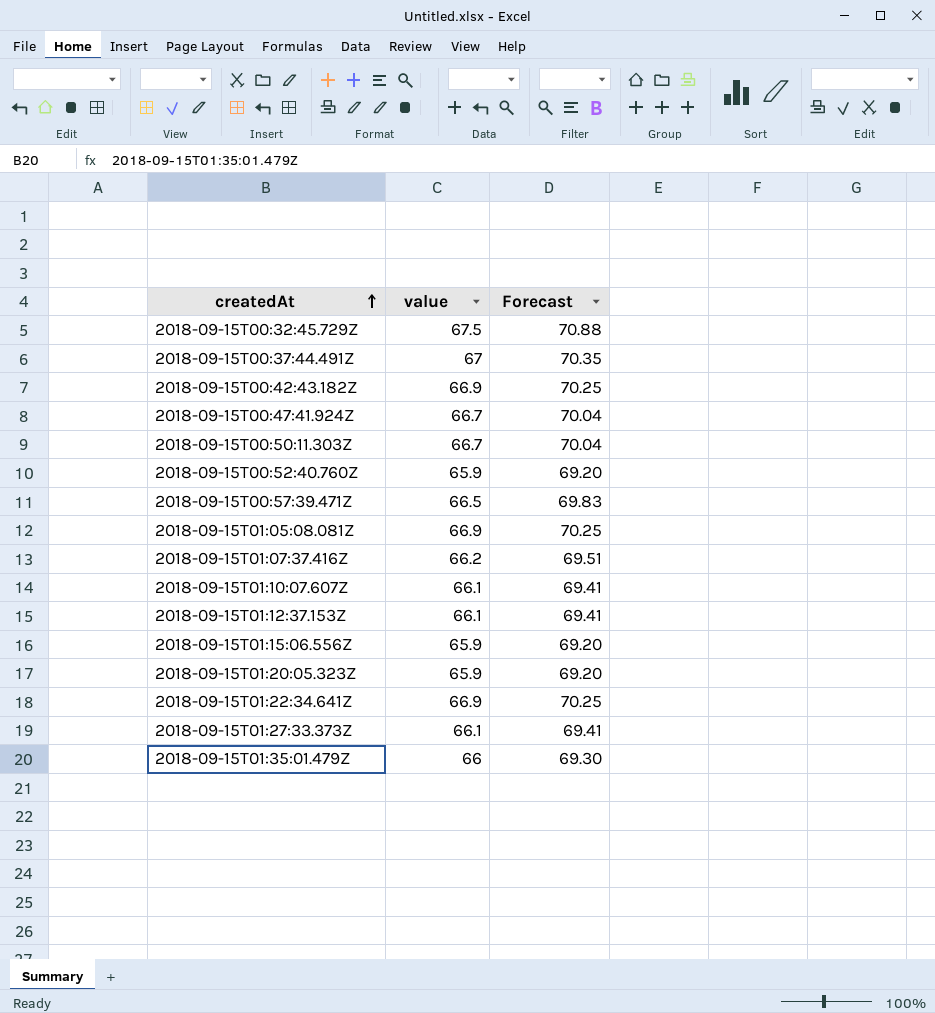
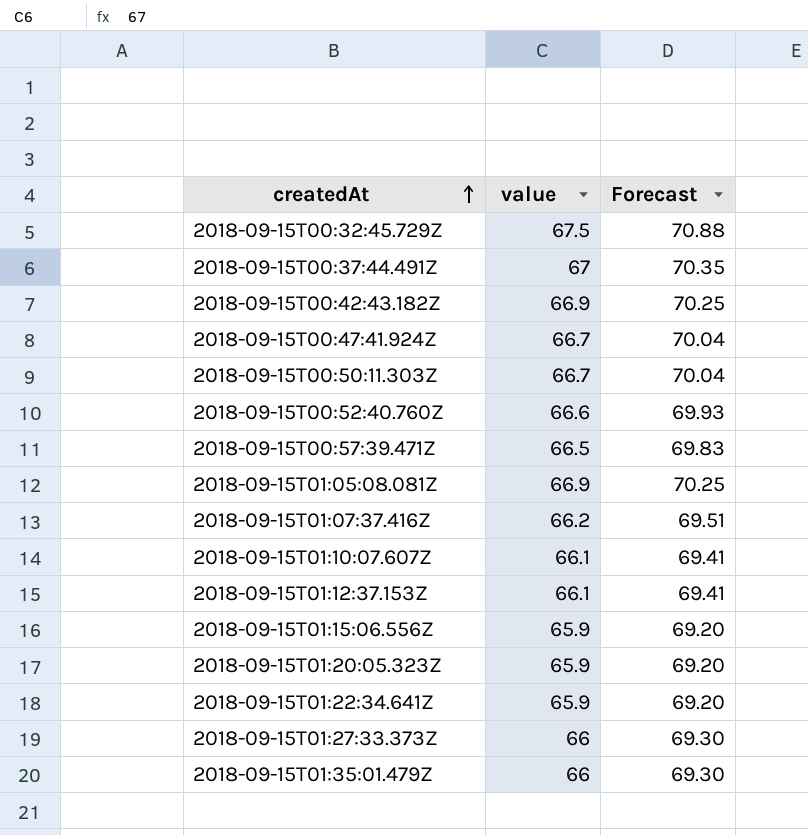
2018-09-15T00:52:40.760Z | value: 65.9 -> 66.6
2018-09-15T00:52:40.760Z | Forecast: 69.20 -> 69.93
2018-09-15T01:22:34.641Z | value: 66.9 -> 65.9
2018-09-15T01:22:34.641Z | Forecast: 70.25 -> 69.20
2018-09-15T01:27:33.373Z | value: 66.1 -> 66
2018-09-15T01:27:33.373Z | Forecast: 69.41 -> 69.30

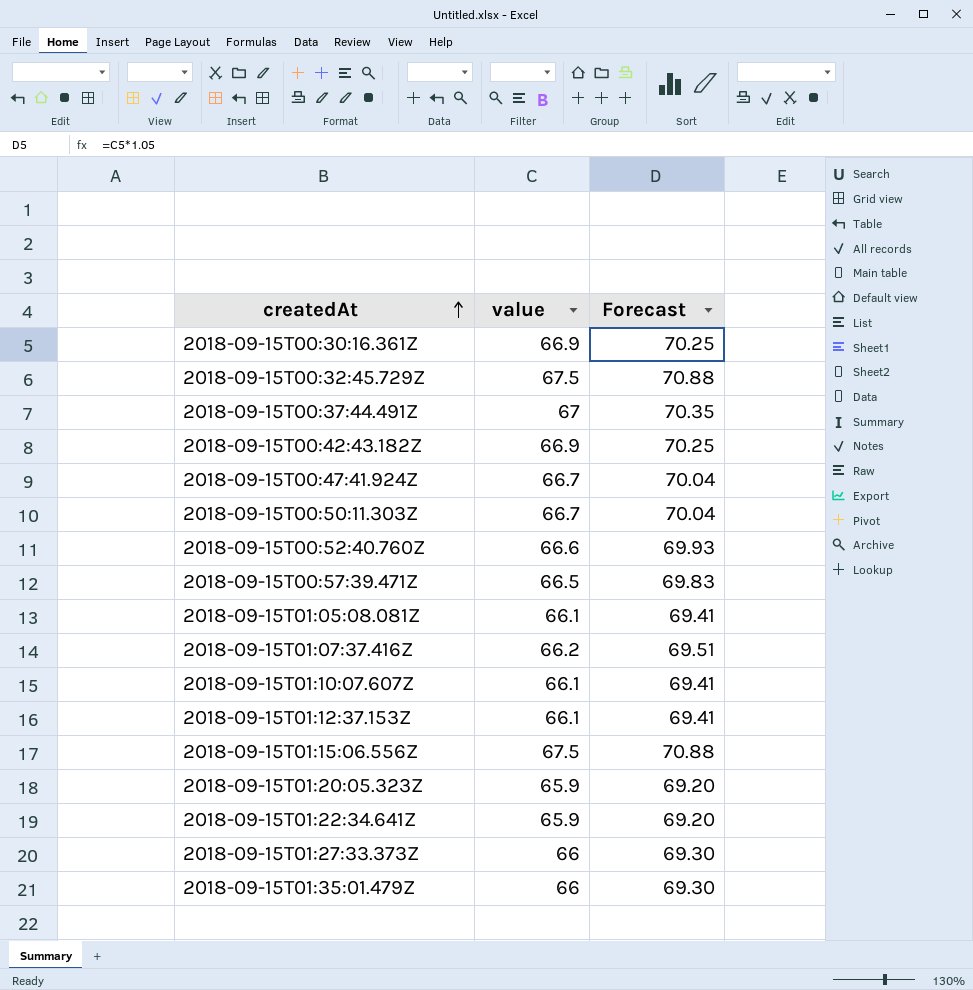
row 2018-09-15T00:30:16.361Z: none -> 66.9 | 70.25
2018-09-15T01:05:08.081Z | value: 66.9 -> 66.1
2018-09-15T01:05:08.081Z | Forecast: 70.25 -> 69.41
2018-09-15T01:15:06.556Z | value: 65.9 -> 67.5
2018-09-15T01:15:06.556Z | Forecast: 69.20 -> 70.88

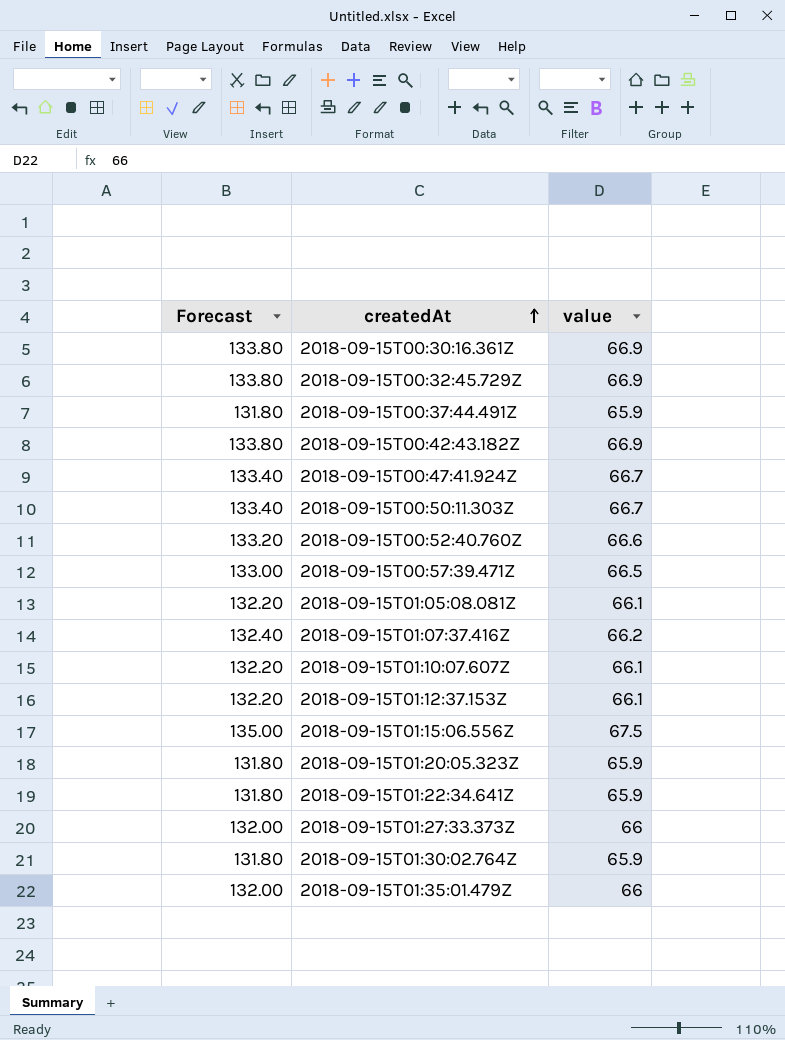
column Forecast | formula: [value] * 1.05 -> [value] * 2
column Forecast | position: 3 -> 1
2018-09-15T00:32:45.729Z | value: 67.5 -> 66.9
2018-09-15T00:37:44.491Z | value: 67 -> 65.9
row 2018-09-15T01:30:02.764Z: none -> 131.80 | 65.9

